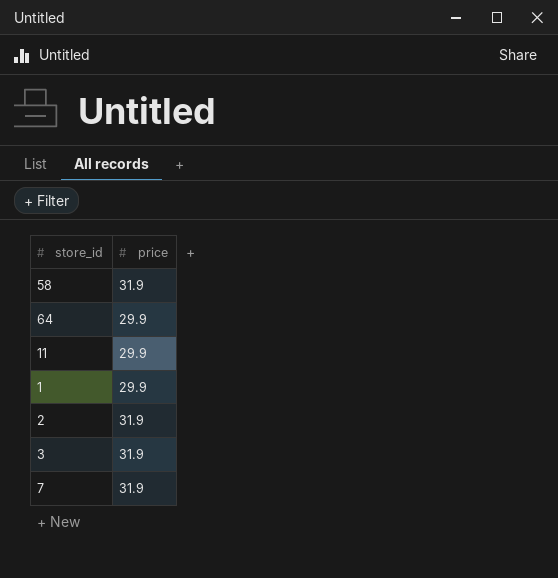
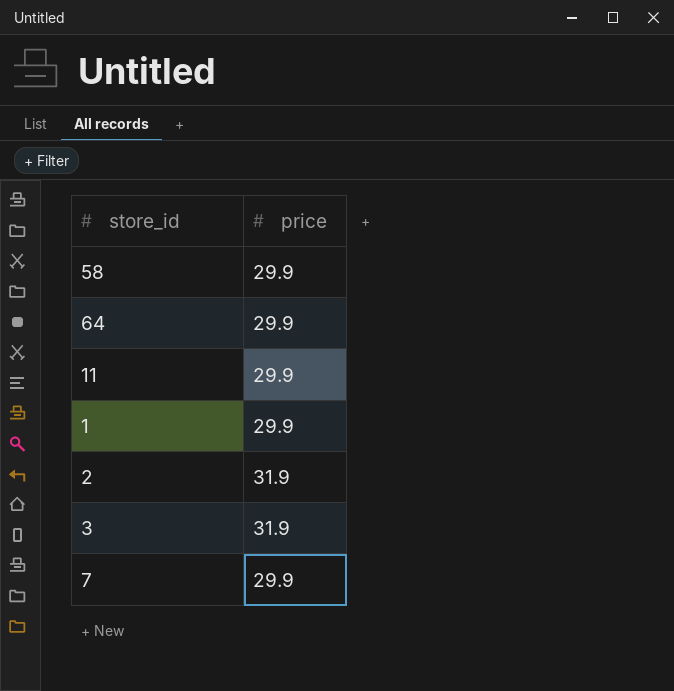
58 | price: 31.9 -> 29.9
7 | price: 31.9 -> 29.9

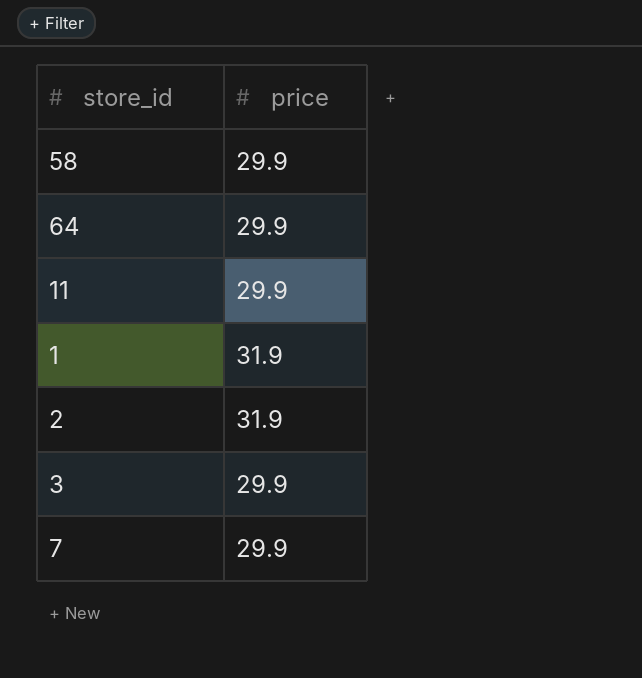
1 | price: 29.9 -> 31.9
3 | price: 31.9 -> 29.9

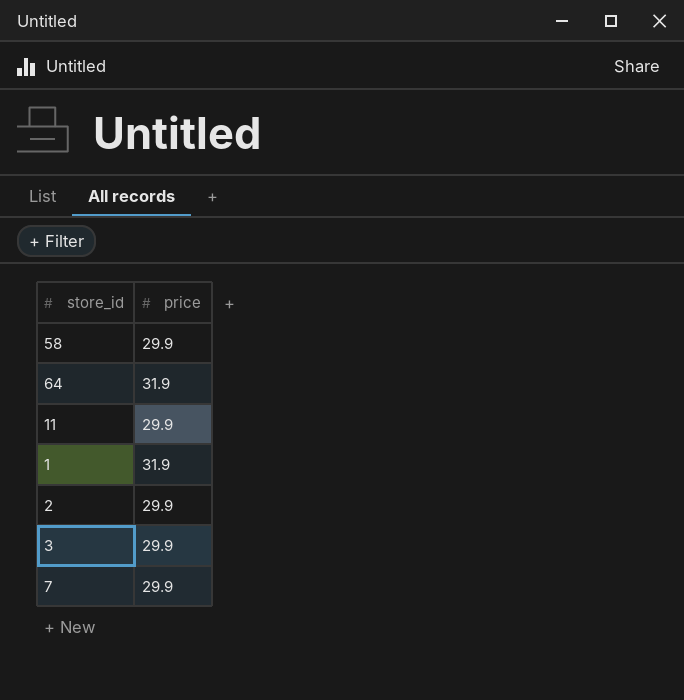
64 | price: 29.9 -> 31.9
2 | price: 31.9 -> 29.9

